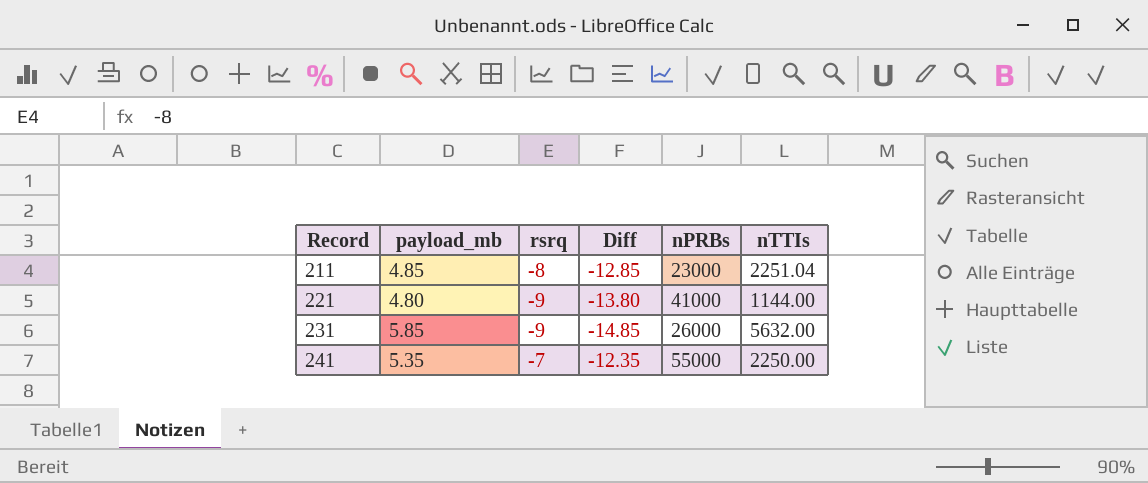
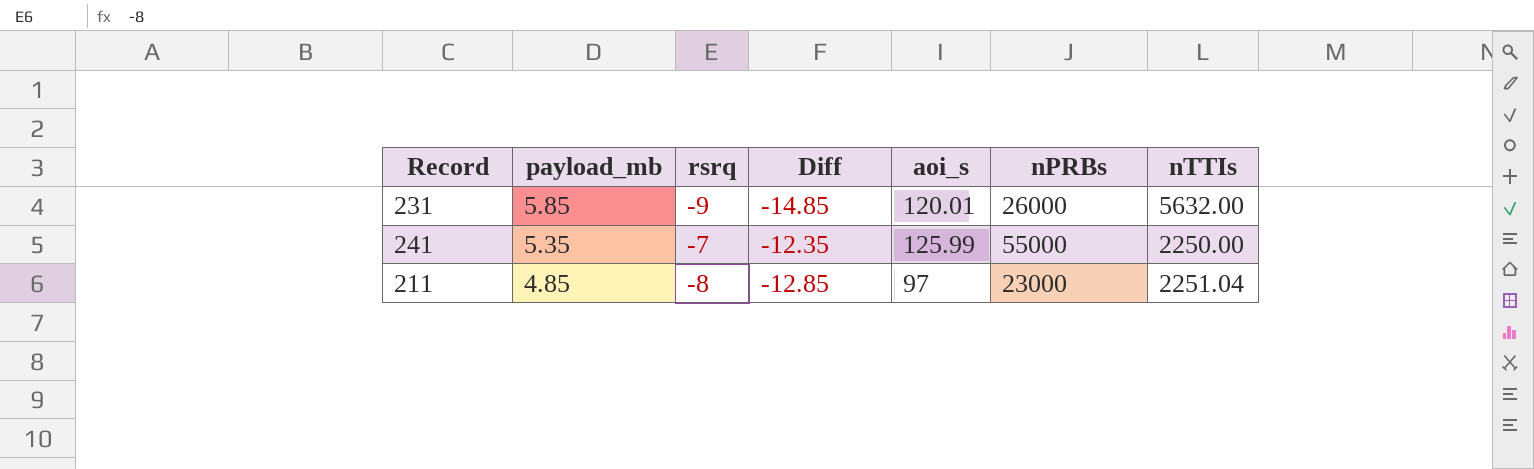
row order: Record ascending -> payload_mb descending
column aoi_s | position: none -> 5
row 221: 4.80 | -9 | -13.80 | 41000 | 1144.00 -> none

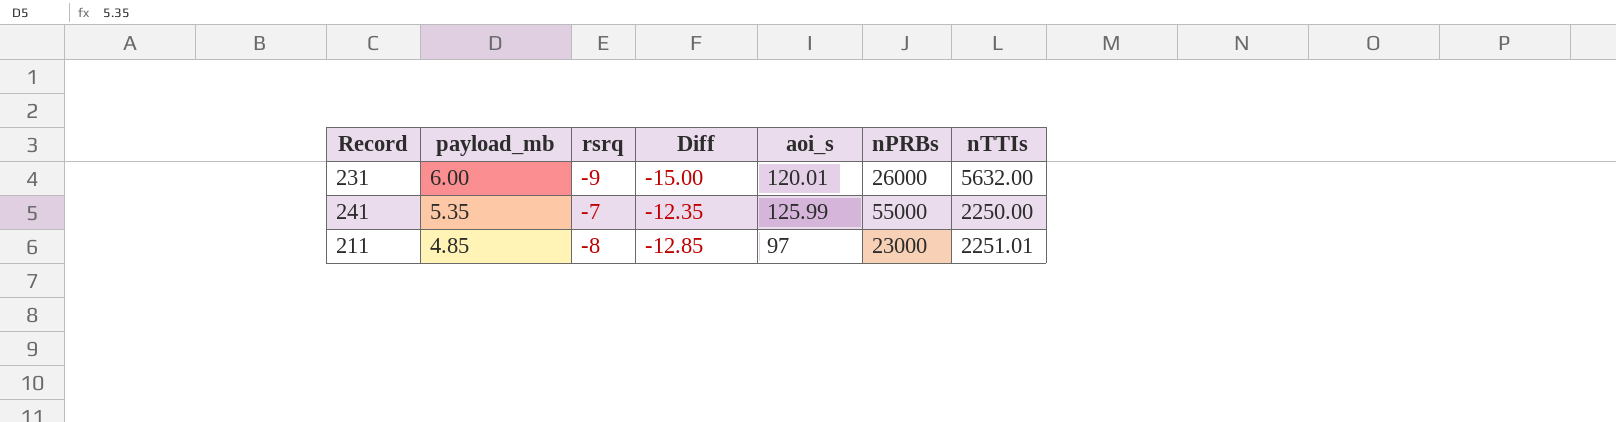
231 | payload_mb: 5.85 -> 6.00
231 | Diff: -14.85 -> -15.00
211 | nTTIs: 2251.04 -> 2251.01

